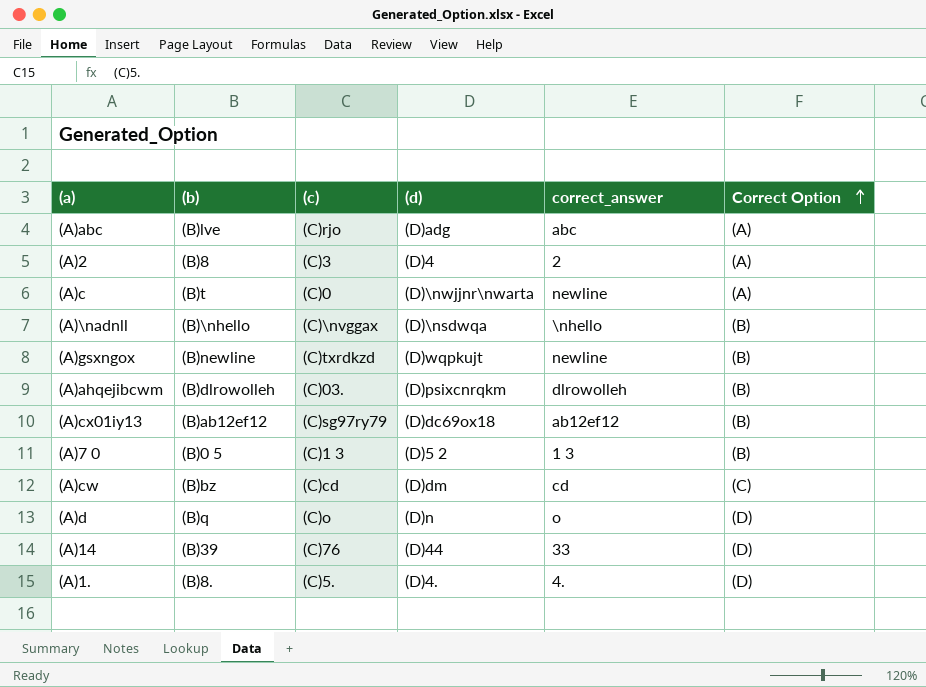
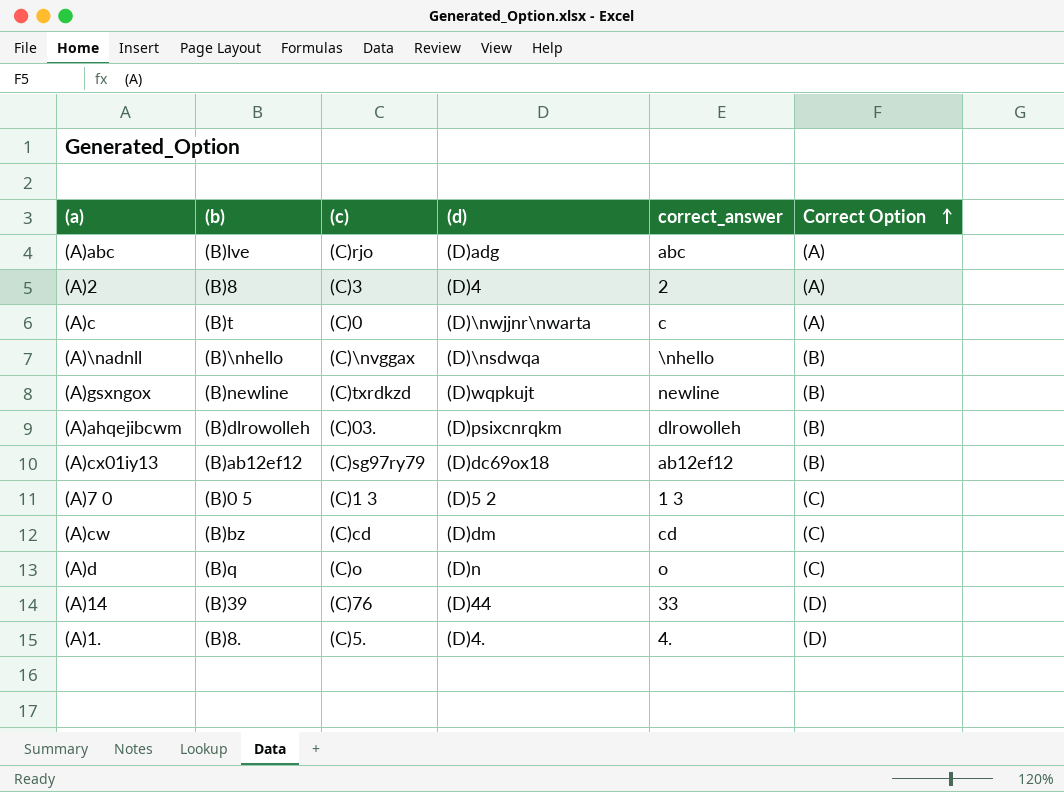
(A)c | correct_answer: newline -> c
(A)7 0 | Correct Option: (B) -> (C)
(A)d | Correct Option: (D) -> (C)

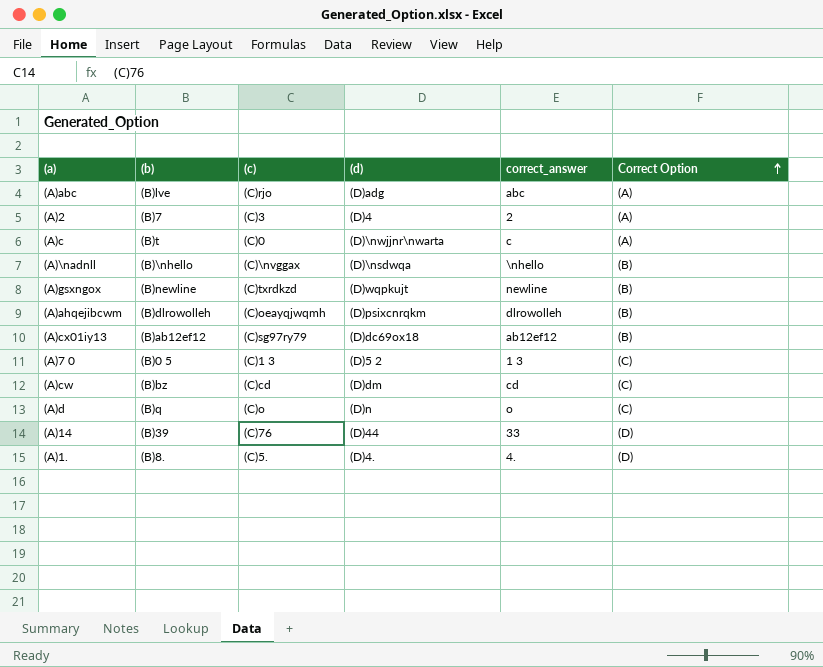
(A)2 | (b): (B)8 -> (B)7
(A)ahqejibcwm | (c): (C)03. -> (C)oeayqjwqmh

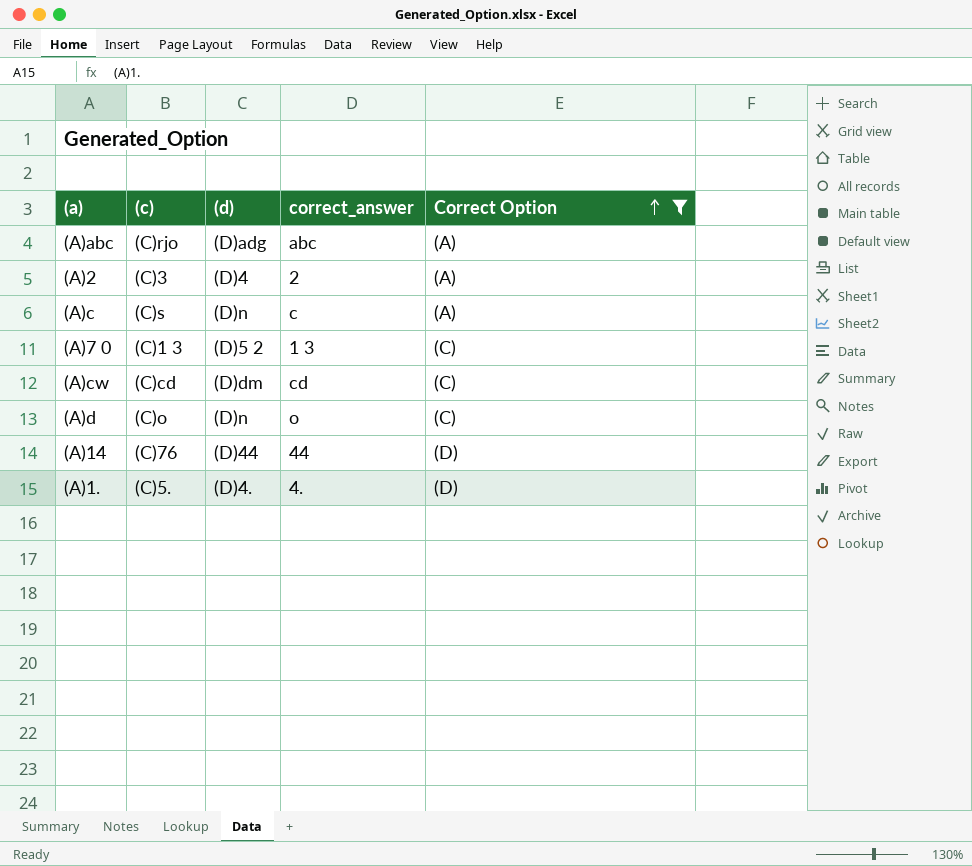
filter: none -> Correct Option != (B)
column (b) | position: 2 -> none
(A)c | (c): (C)0 -> (C)s
(A)c | (d): (D)\nwjjnr\nwarta -> (D)n
(A)14 | correct_answer: 33 -> 44

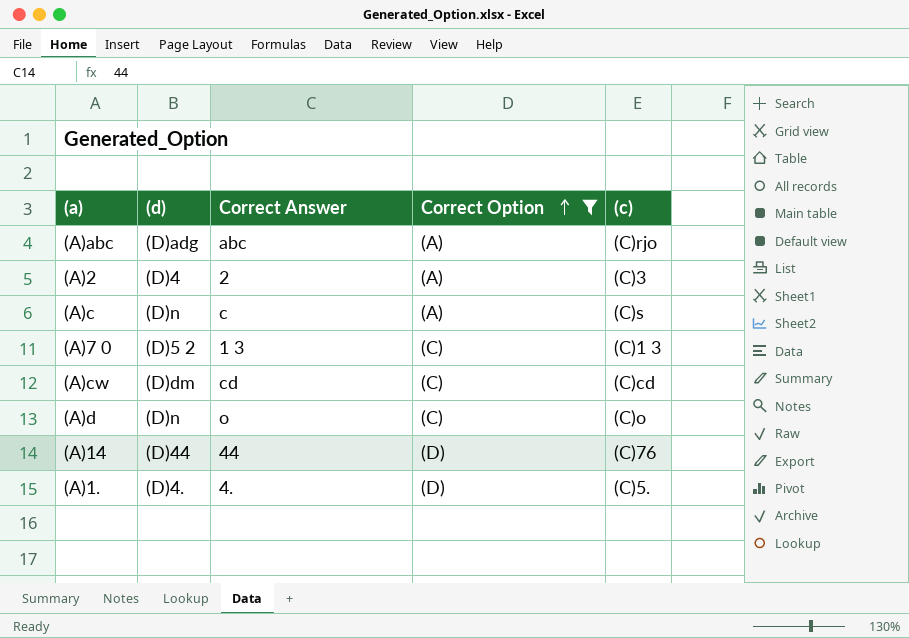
column name: correct_answer -> Correct Answer
column (c) | position: 2 -> 5

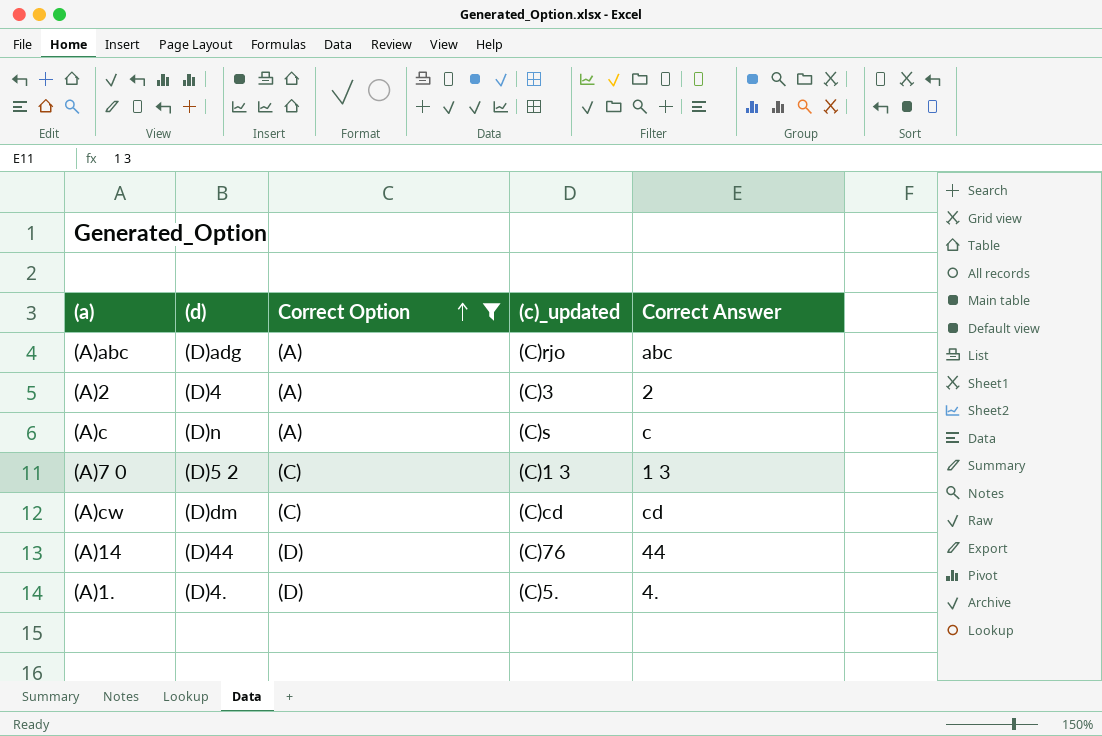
column name: (c) -> (c)_updated
column Correct Answer | position: 3 -> 5
row (A)d: (D)n | o | (C) | (C)o -> none

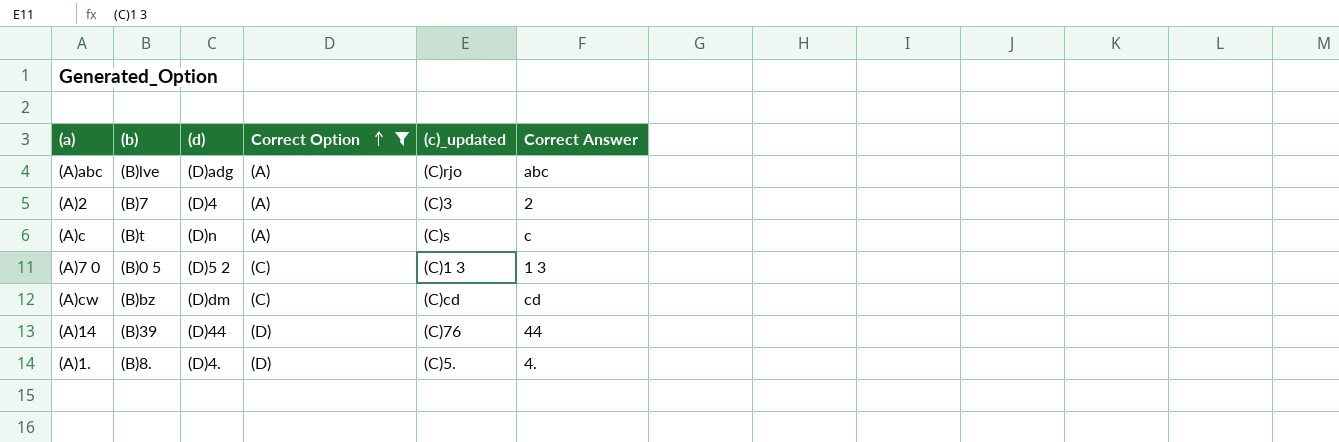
column (b) | position: none -> 2

